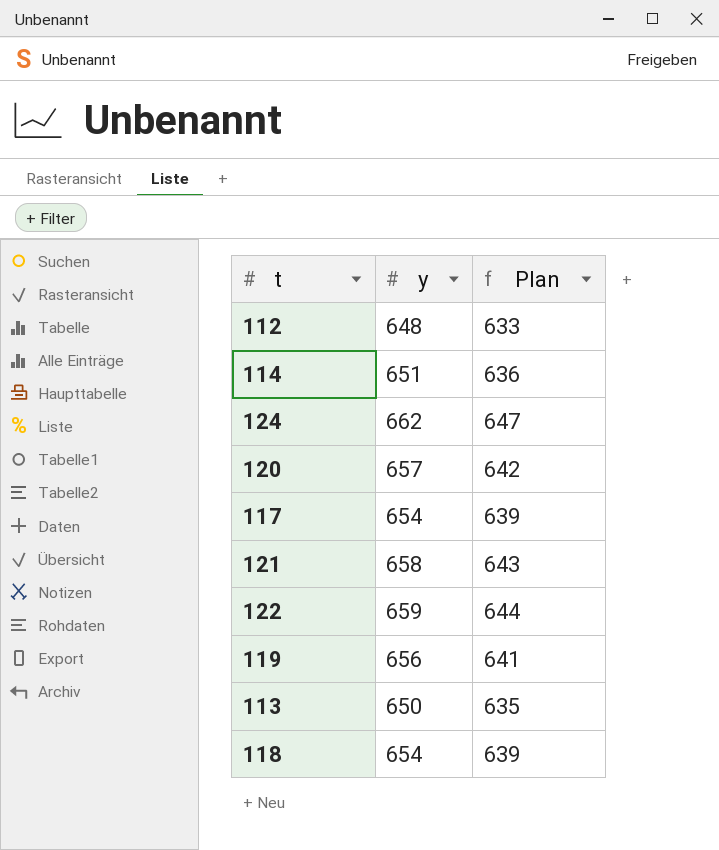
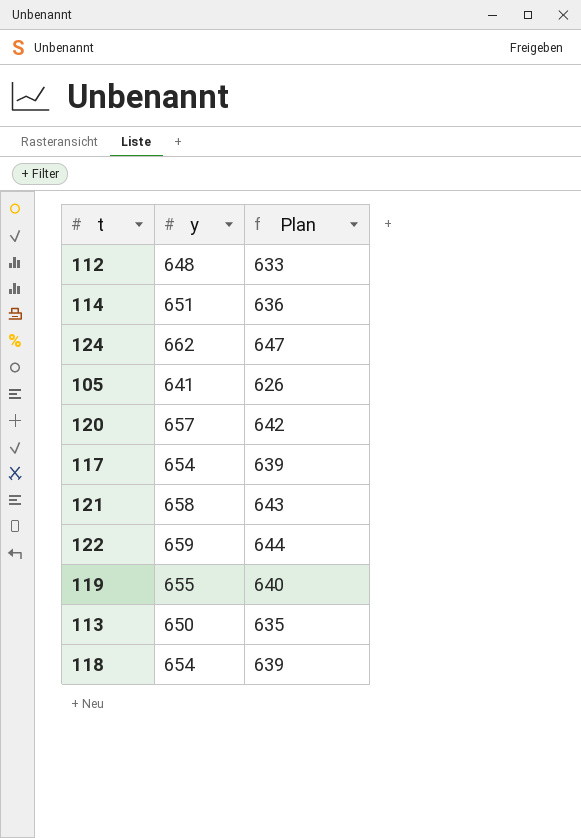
row 105: none -> 641 | 626
119 | y: 656 -> 655
119 | Plan: 641 -> 640

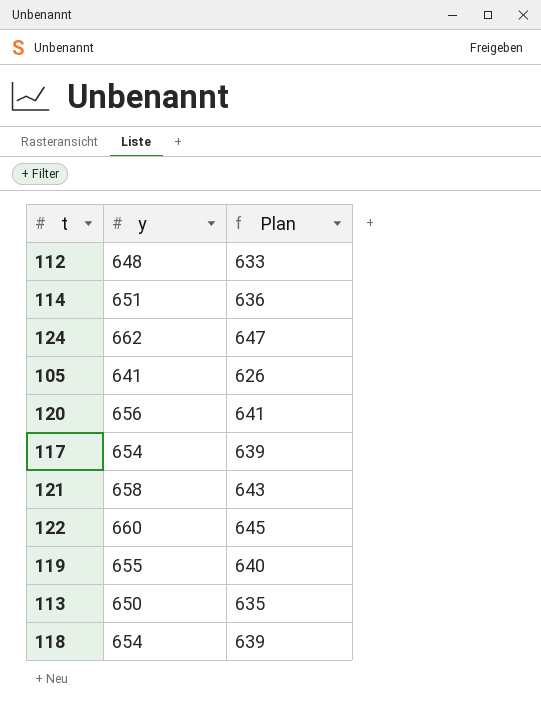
120 | y: 657 -> 656
120 | Plan: 642 -> 641
122 | y: 659 -> 660
122 | Plan: 644 -> 645

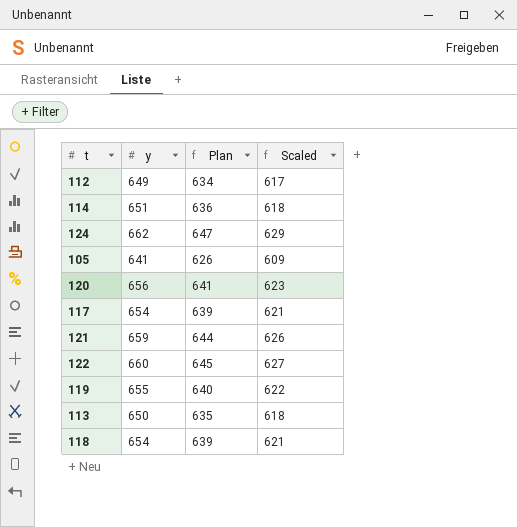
column Scaled | formula: none -> [y] * 0.95
112 | y: 648 -> 649
112 | Plan: 633 -> 634
121 | y: 658 -> 659
121 | Plan: 643 -> 644

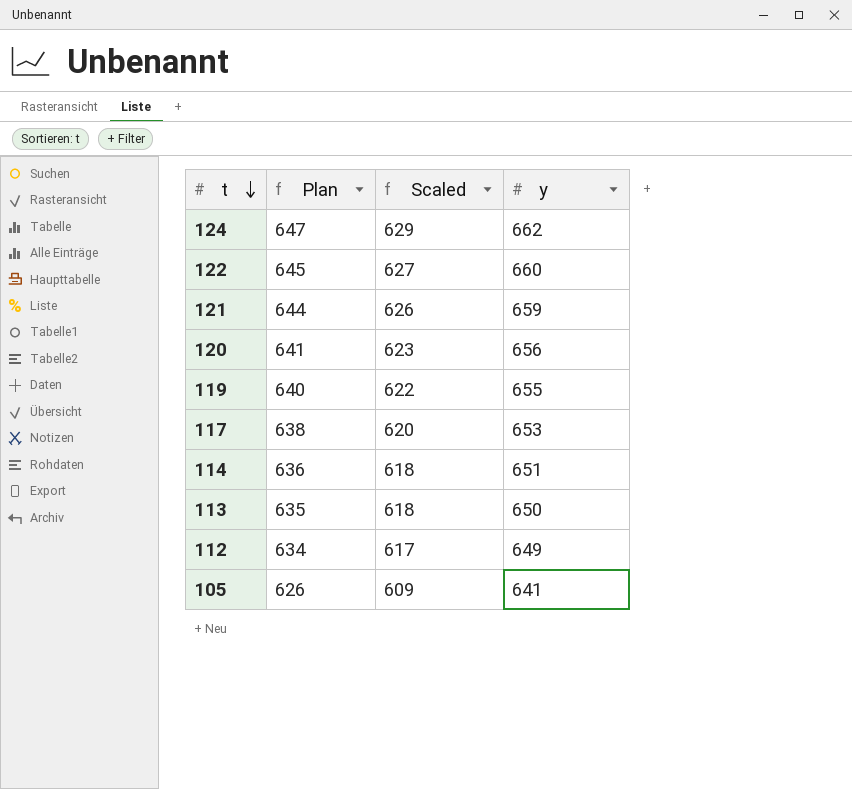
row order: none -> t descending
column y | position: 2 -> 4
row 118: 654 | 639 | 621 -> none
117 | Plan: 639 -> 638
117 | Scaled: 621 -> 620
117 | y: 654 -> 653

